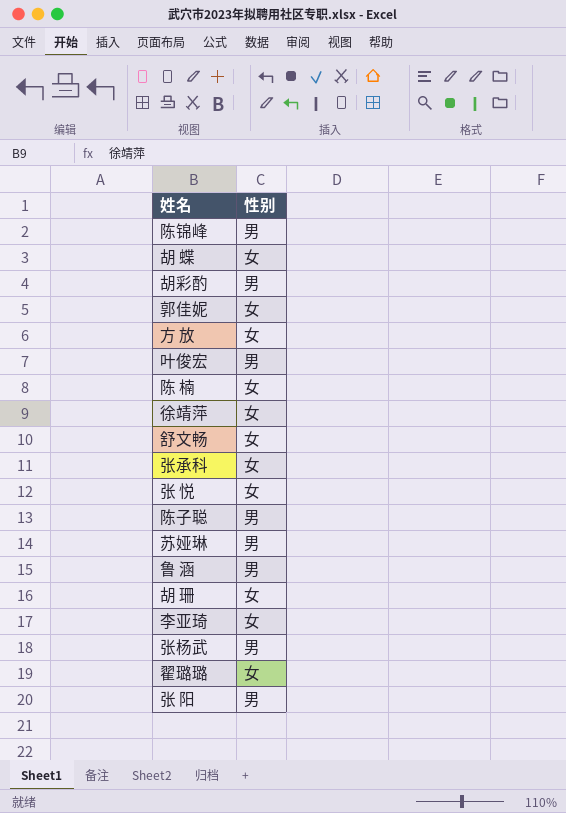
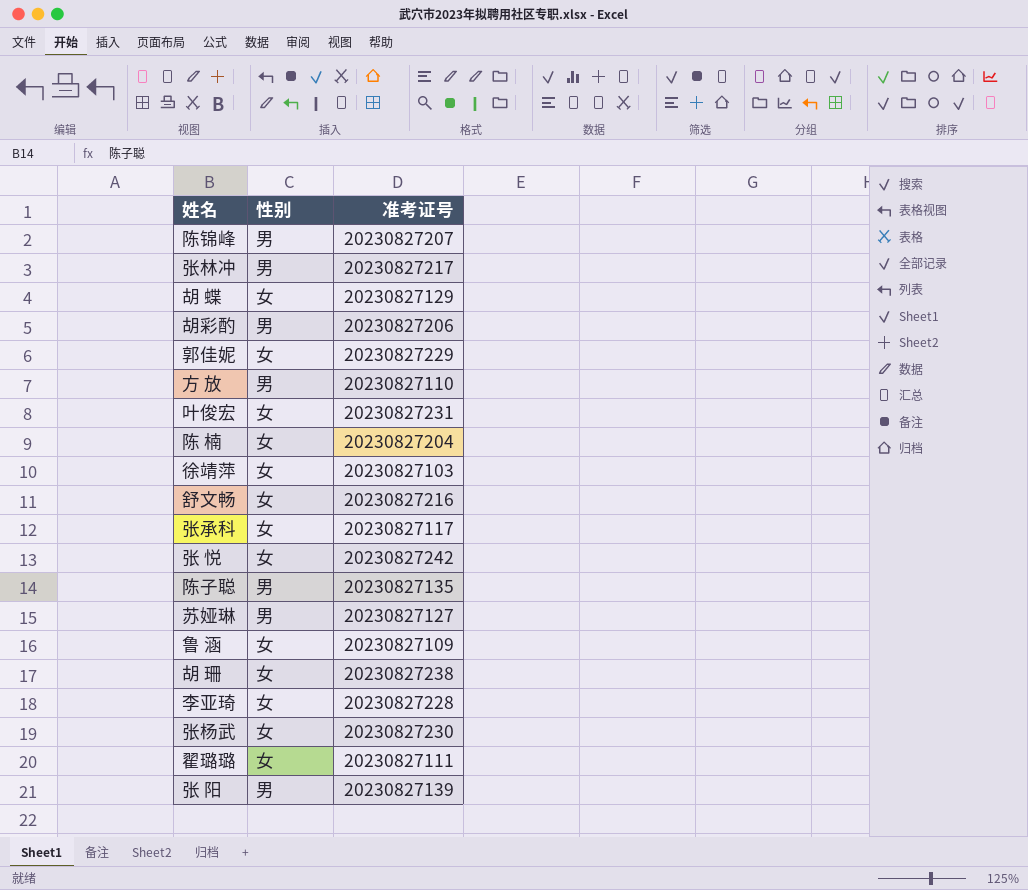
column 准考证号 | position: none -> 3
row 张林冲: none -> 男 | 20230827217
方 放 | 性别: 女 -> 男
叶俊宏 | 性别: 男 -> 女
鲁 涵 | 性别: 男 -> 女
张杨武 | 性别: 男 -> 女

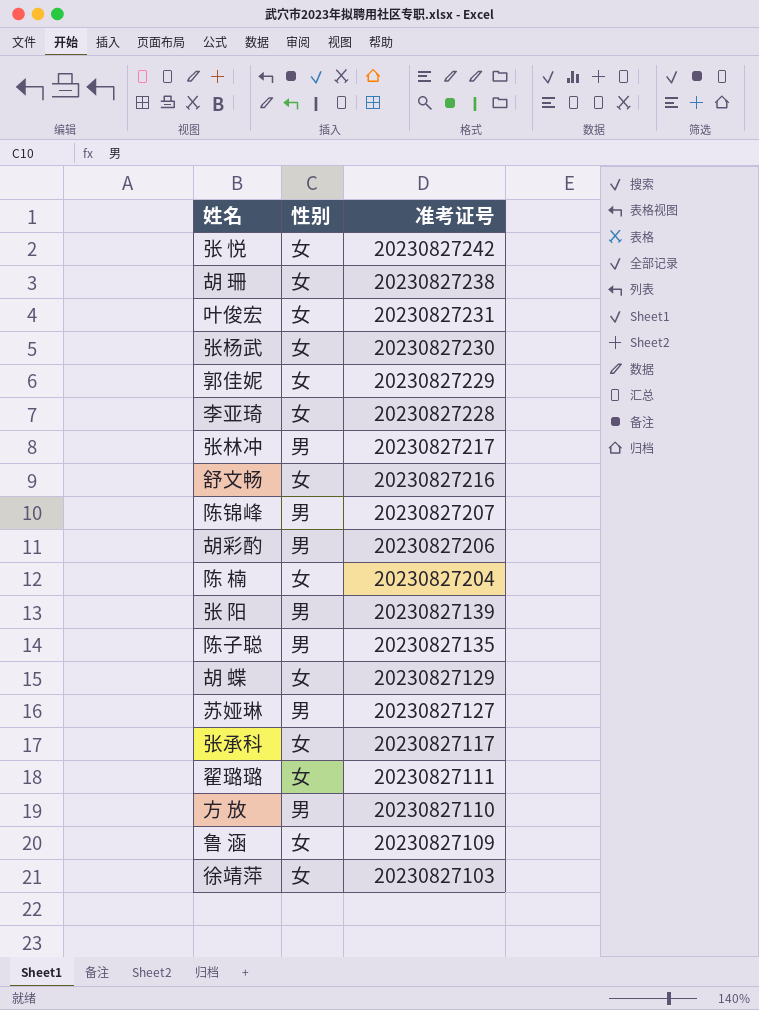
row order: none -> 准考证号 descending

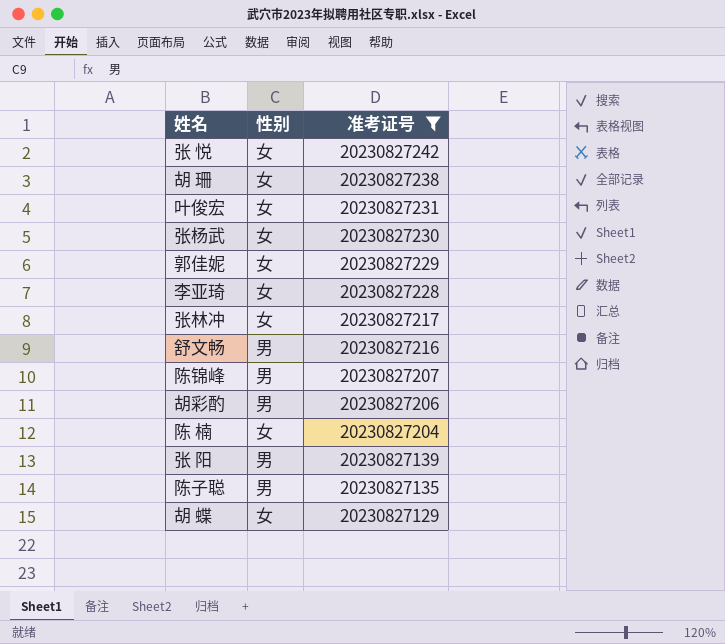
filter: none -> 准考证号 >= 20230827129
张林冲 | 性别: 男 -> 女
舒文畅 | 性别: 女 -> 男

